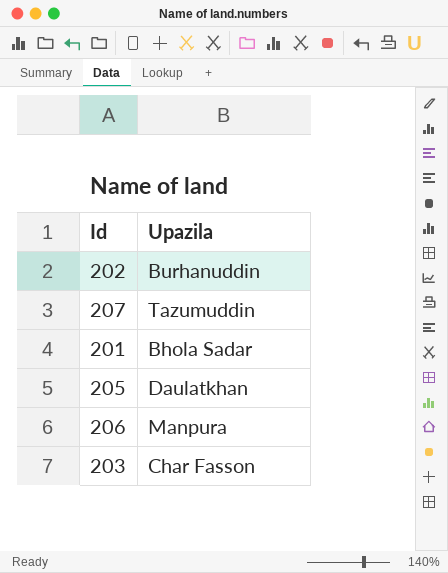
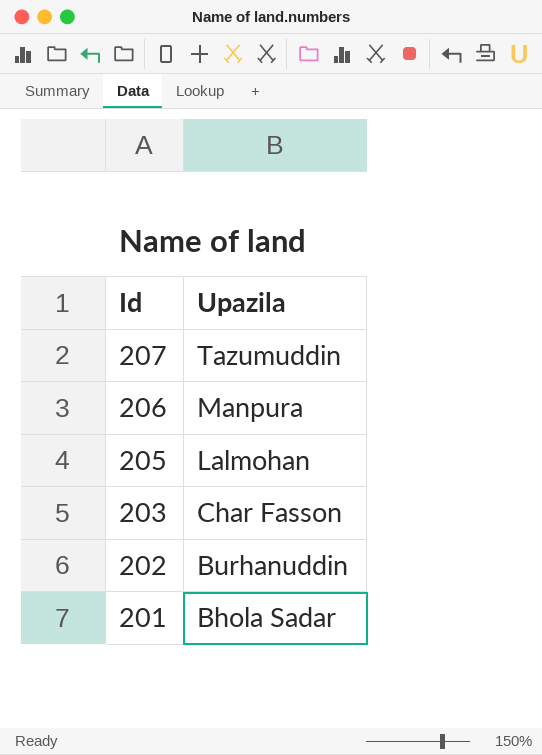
row order: none -> Id descending
205 | Upazila: Daulatkhan -> Lalmohan

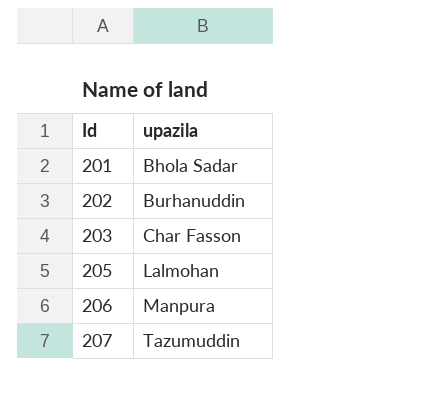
row order: Id descending -> Id ascending
column name: Upazila -> upazila

